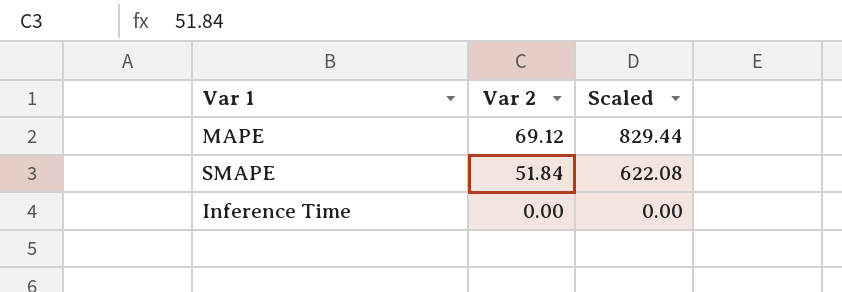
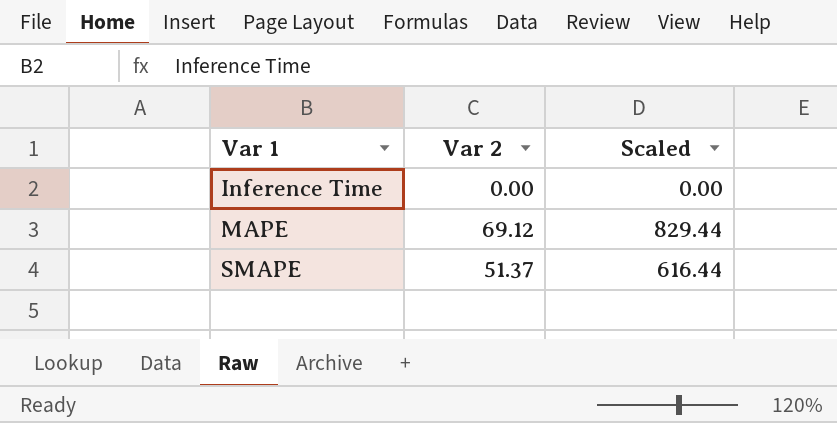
row order: Var 2 descending -> Var 1 ascending
SMAPE | Var 2: 51.84 -> 51.37
SMAPE | Scaled: 622.08 -> 616.44

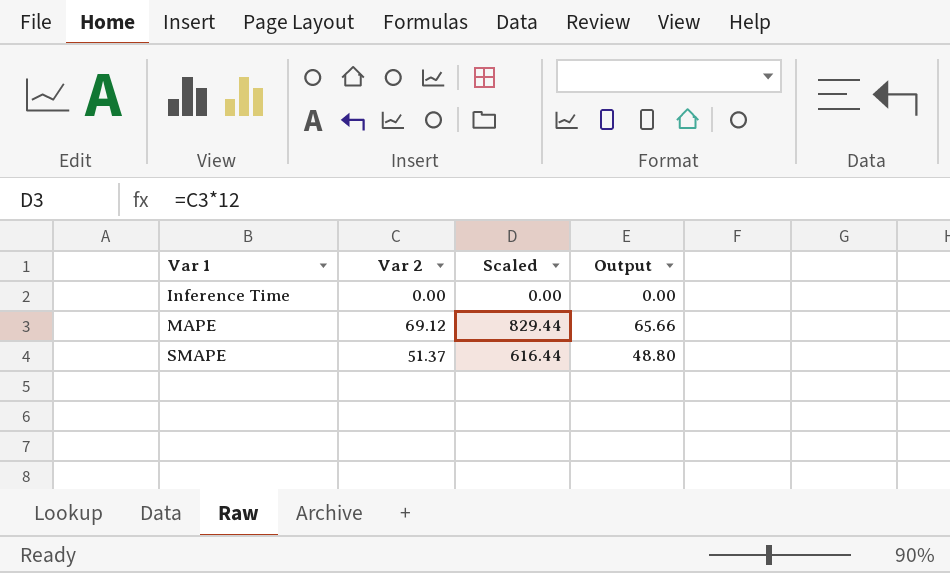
column Output | formula: none -> [Var 2] * 0.95

